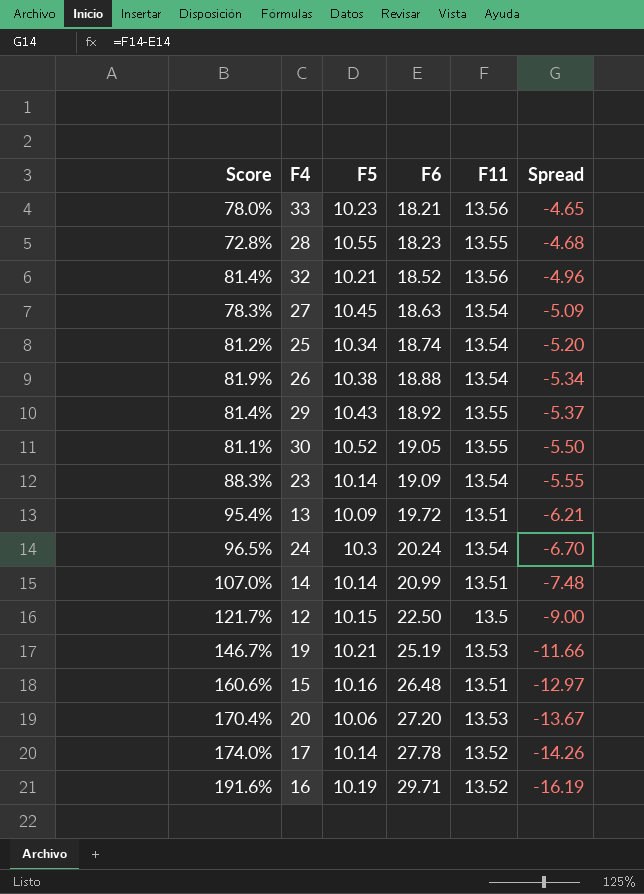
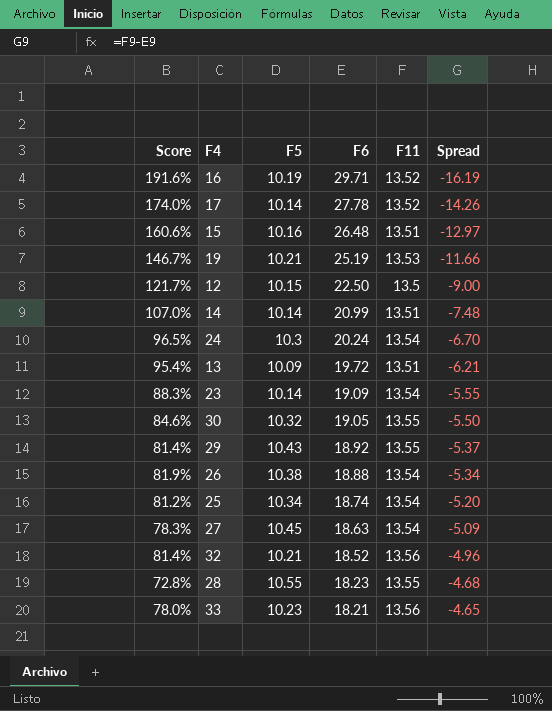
row order: F6 ascending -> F6 descending
row 20: 170.4% | 10.06 | 27.20 | 13.53 | -13.67 -> none
30 | Score: 81.1% -> 84.6%
30 | F5: 10.52 -> 10.32

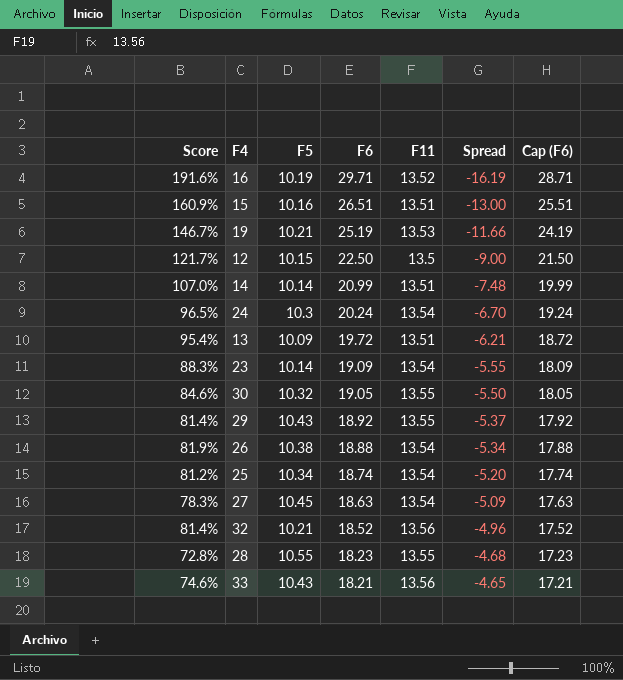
column Cap (F6) | formula: none -> [F6] - 1
row 17: 174.0% | 10.14 | 27.78 | 13.52 | -14.26 -> none
15 | Score: 160.6% -> 160.9%
15 | F6: 26.48 -> 26.51
15 | Spread: -12.97 -> -13.00
33 | Score: 78.0% -> 74.6%
33 | F5: 10.23 -> 10.43

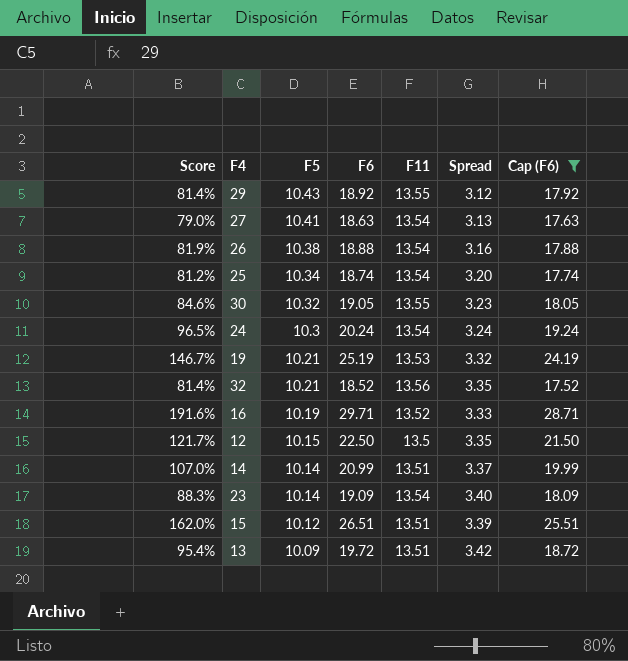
filter: none -> Cap (F6) >= 17.52
row order: F6 descending -> F5 descending
column Spread | formula: [F11] - [F6] -> [F11] - [F5]
27 | Score: 78.3% -> 79.0%
27 | F5: 10.45 -> 10.41
15 | Score: 160.9% -> 162.0%
15 | F5: 10.16 -> 10.12

